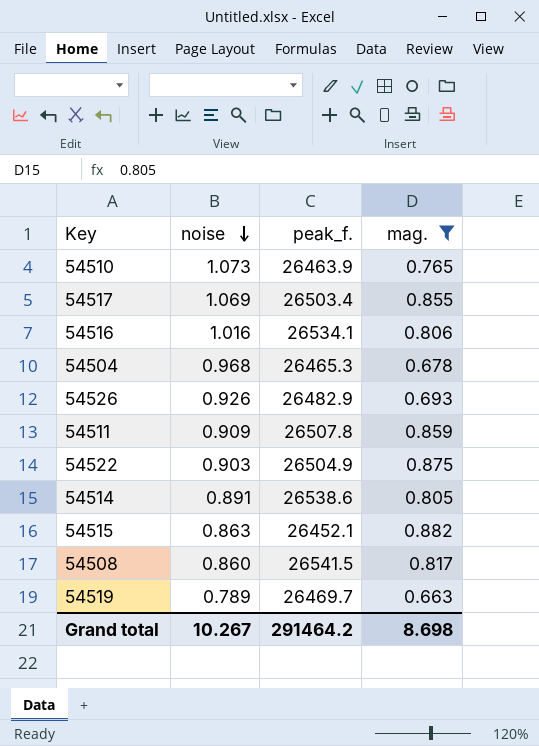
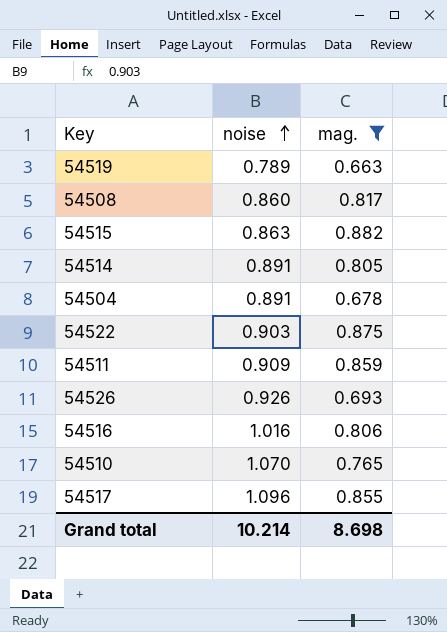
row order: noise descending -> noise ascending
column peak_f. | position: 3 -> none
54504 | noise: 0.968 -> 0.891
54510 | noise: 1.073 -> 1.070
54517 | noise: 1.069 -> 1.096
Grand total | noise: 10.267 -> 10.214

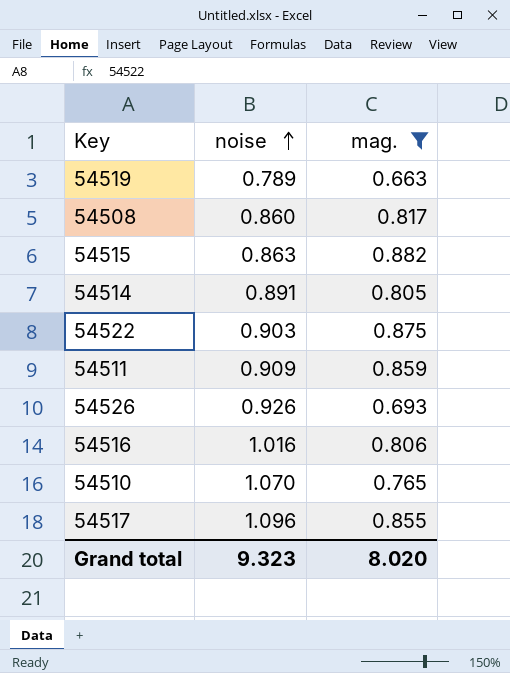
row 54504: 0.891 | 0.678 -> none
Grand total | noise: 10.214 -> 9.323
Grand total | mag.: 8.698 -> 8.020

